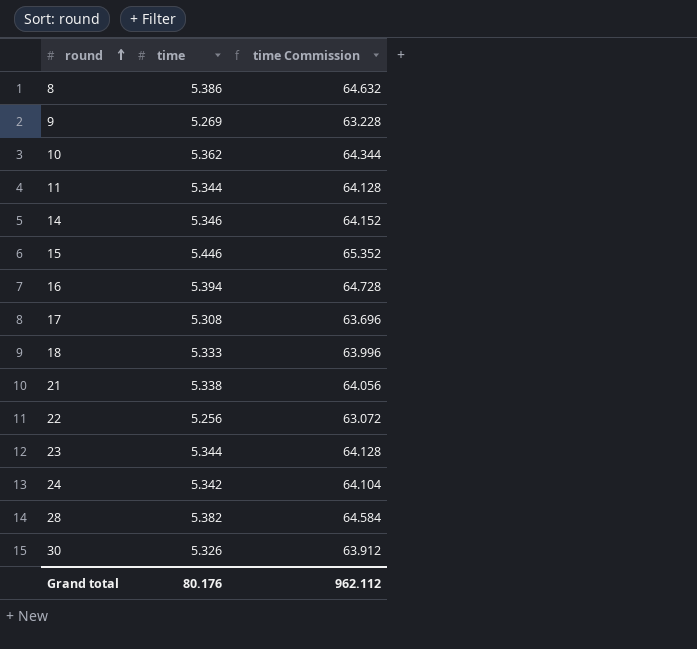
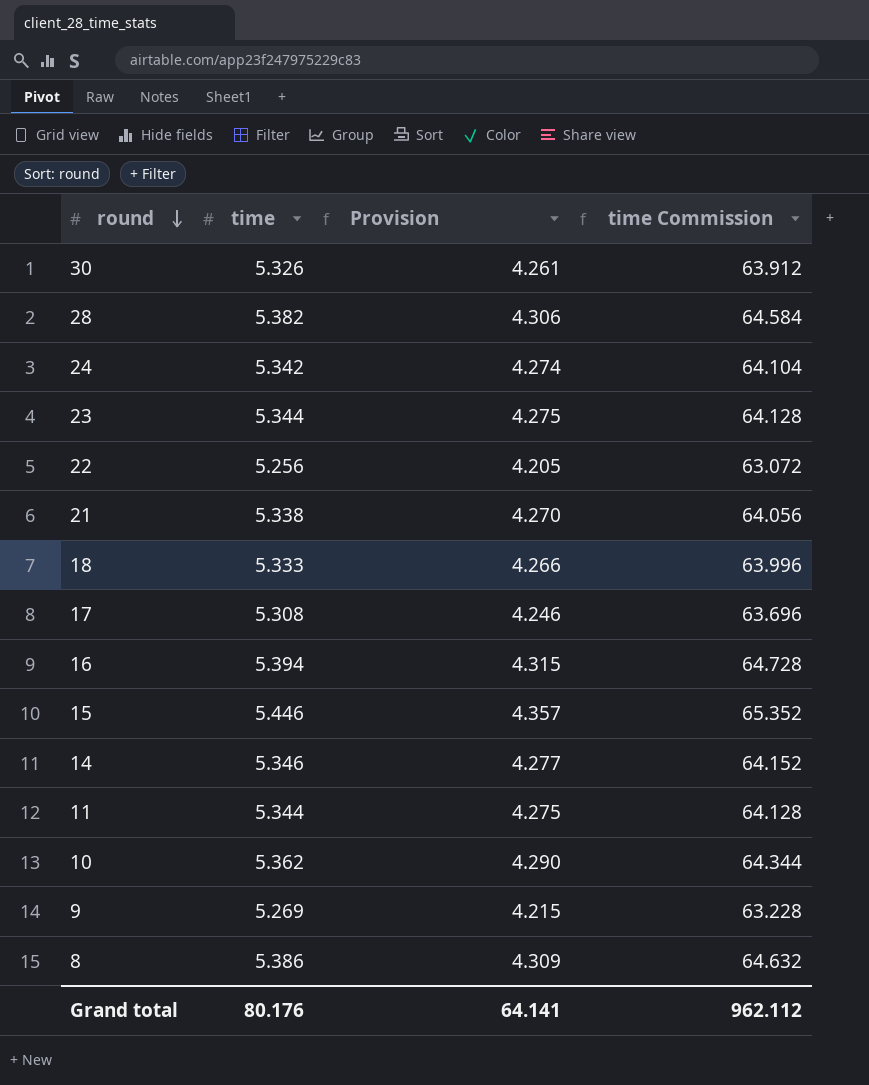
row order: round ascending -> round descending
column Provision | formula: none -> [time] * 0.8

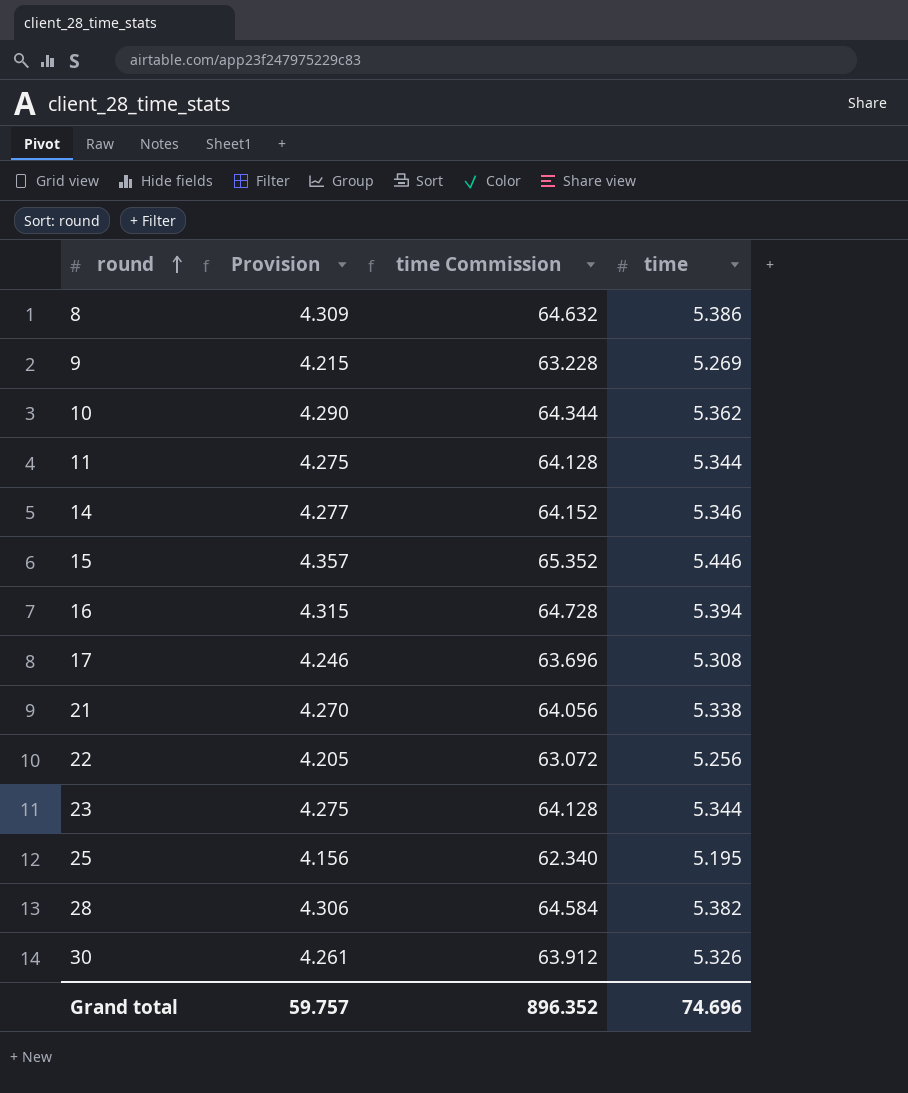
row order: round descending -> round ascending
column time | position: 2 -> 4
row 24: 5.342 | 4.274 | 64.104 -> none
row 18: 5.333 | 4.266 | 63.996 -> none
row 25: none -> 4.156 | 62.340 | 5.195
Grand total | Provision: 64.141 -> 59.757
Grand total | time Commission: 962.112 -> 896.352
Grand total | time: 80.176 -> 74.696

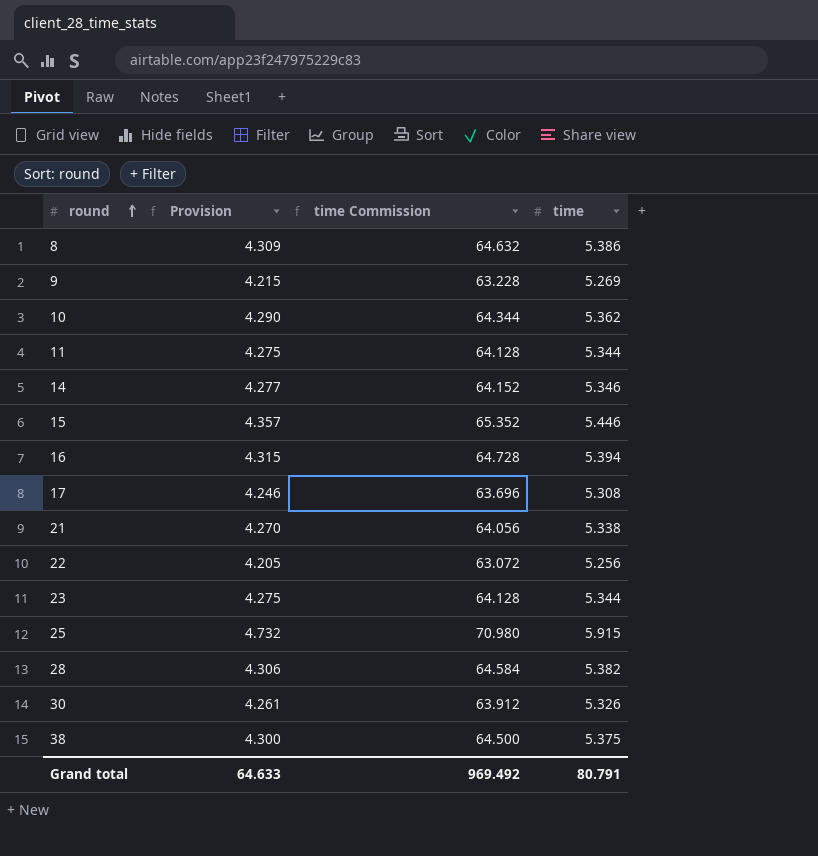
25 | Provision: 4.156 -> 4.732
25 | time Commission: 62.340 -> 70.980
25 | time: 5.195 -> 5.915
row 38: none -> 4.300 | 64.500 | 5.375
Grand total | Provision: 59.757 -> 64.633
Grand total | time Commission: 896.352 -> 969.492
Grand total | time: 74.696 -> 80.791

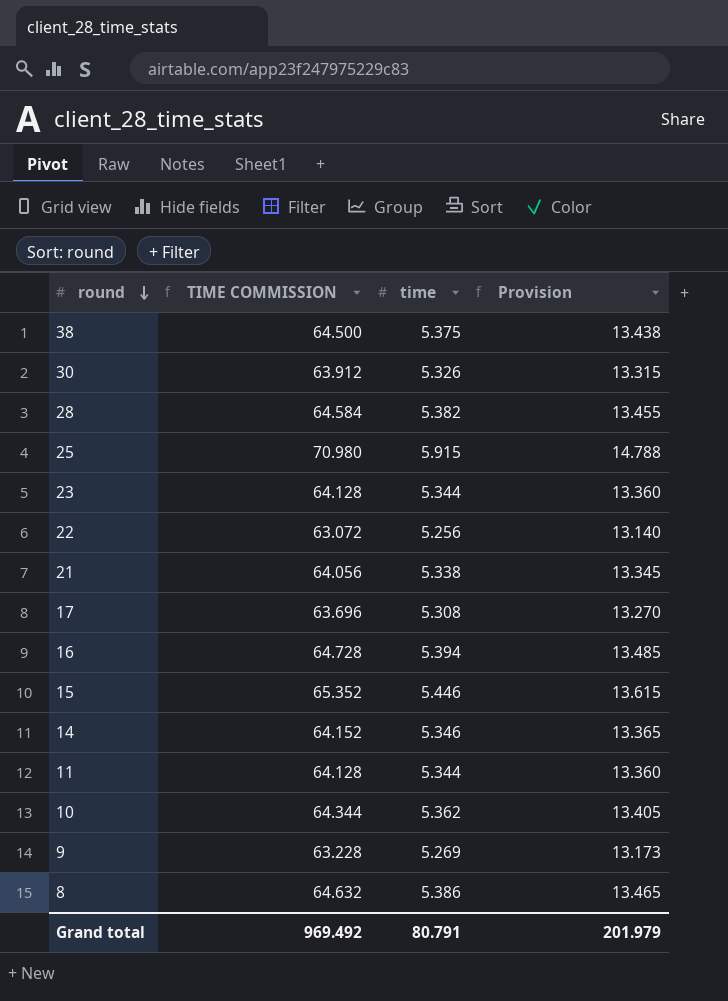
row order: round ascending -> round descending
column name: time Commission -> TIME COMMISSION
column Provision | formula: [time] * 0.8 -> [time] * 2.5
column Provision | position: 2 -> 4
Grand total | Provision: 64.633 -> 201.979

